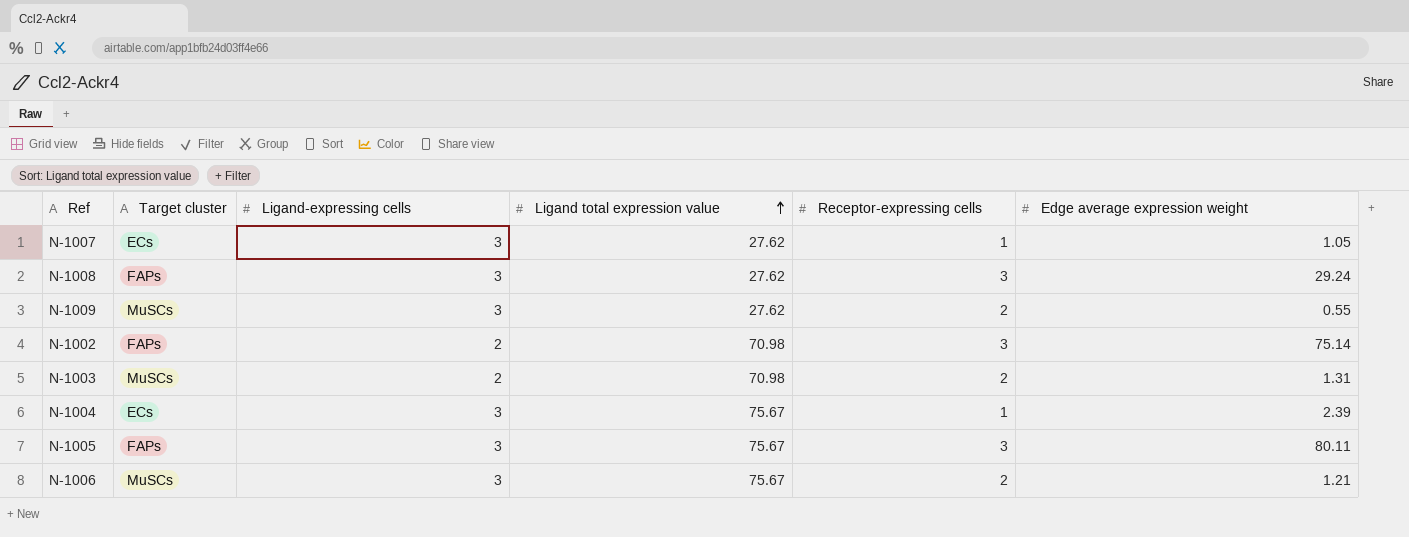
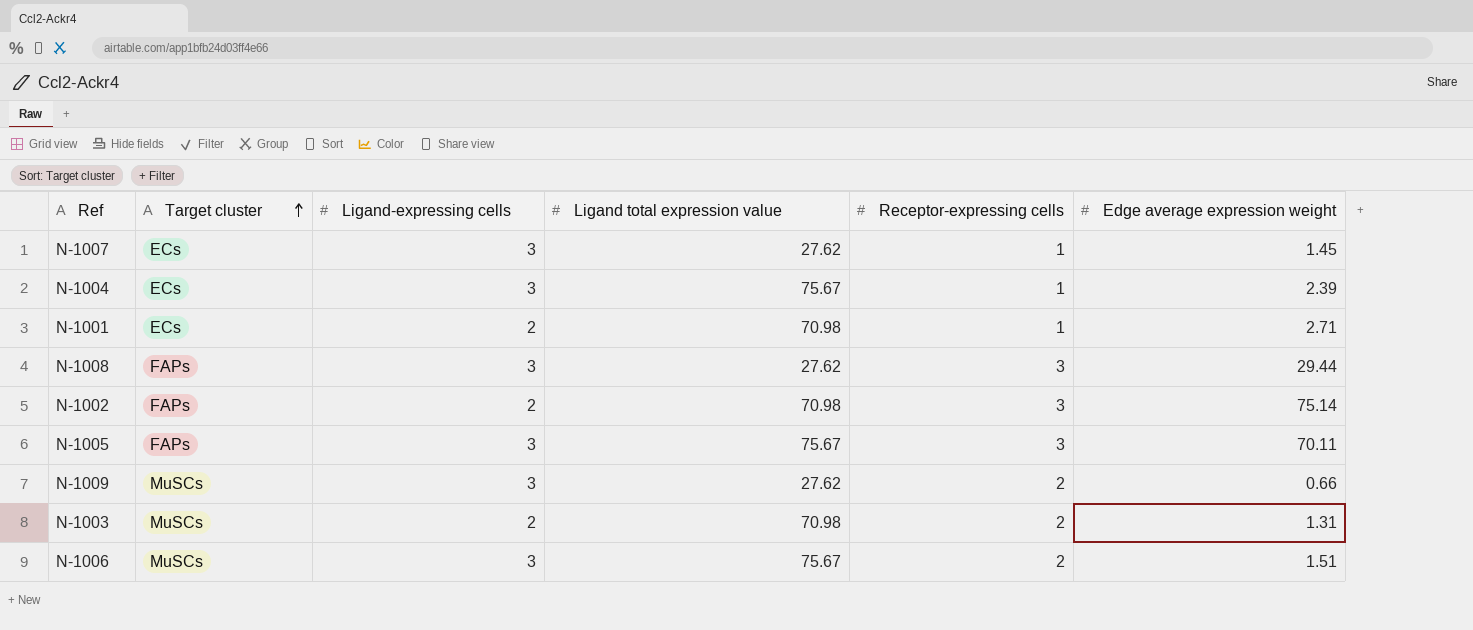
row order: Ligand total expression value ascending -> Target cluster ascending
N-1007 | Edge average expression weight: 1.05 -> 1.45
row N-1001: none -> ECs | 2 | 70.98 | 1 | 2.71
N-1008 | Edge average expression weight: 29.24 -> 29.44
N-1005 | Edge average expression weight: 80.11 -> 70.11
N-1009 | Edge average expression weight: 0.55 -> 0.66
N-1006 | Edge average expression weight: 1.21 -> 1.51

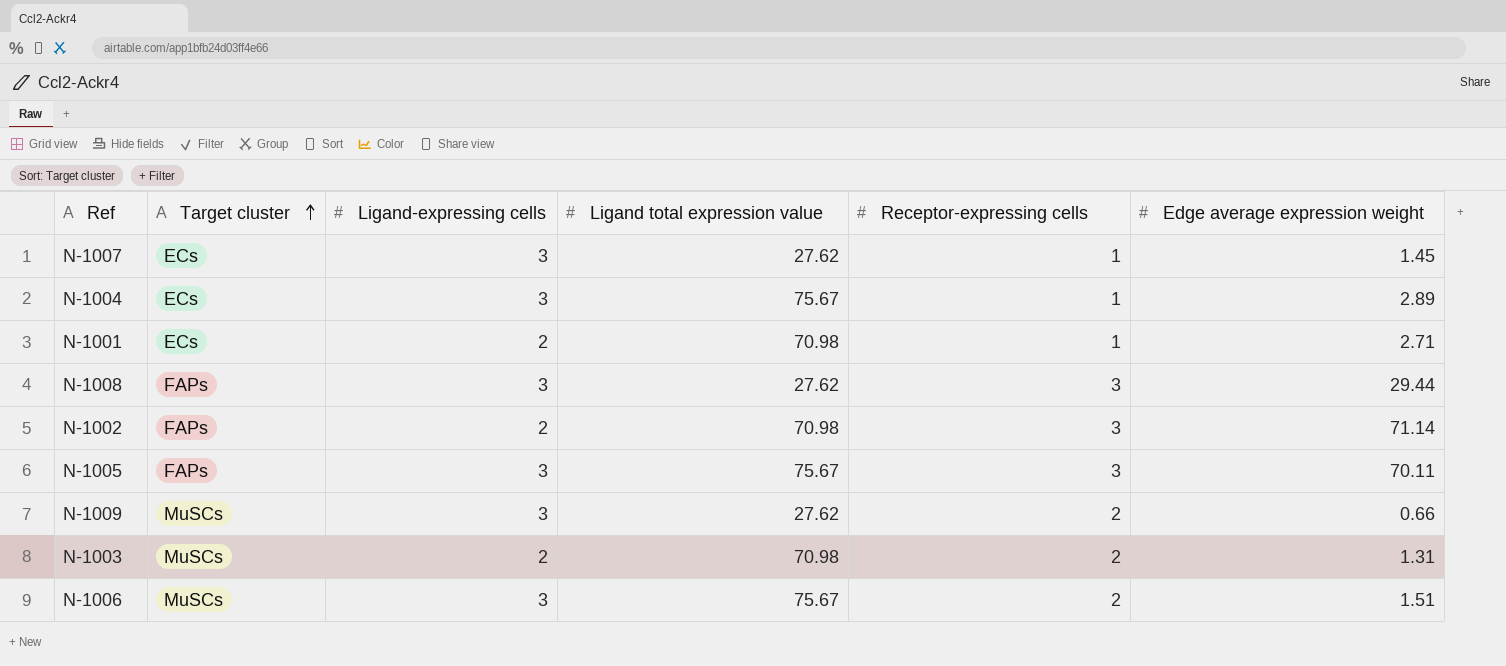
N-1004 | Edge average expression weight: 2.39 -> 2.89
N-1002 | Edge average expression weight: 75.14 -> 71.14

